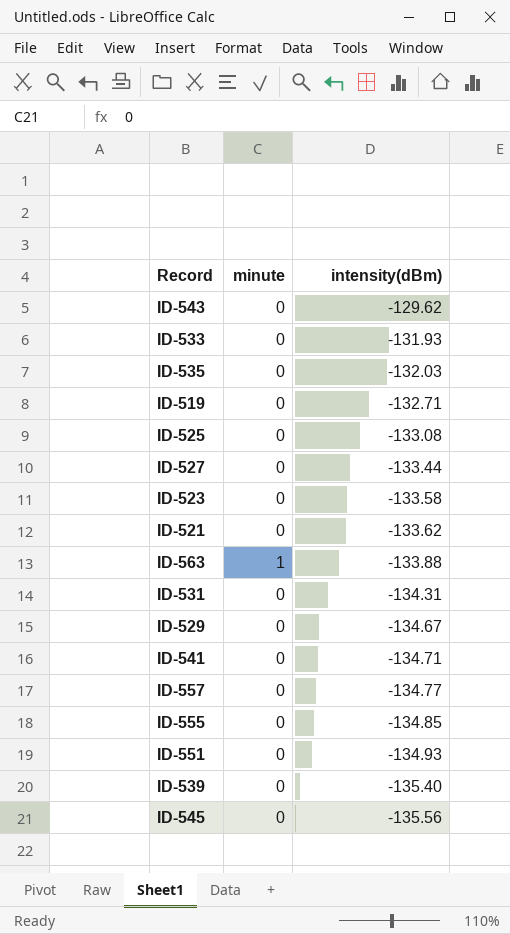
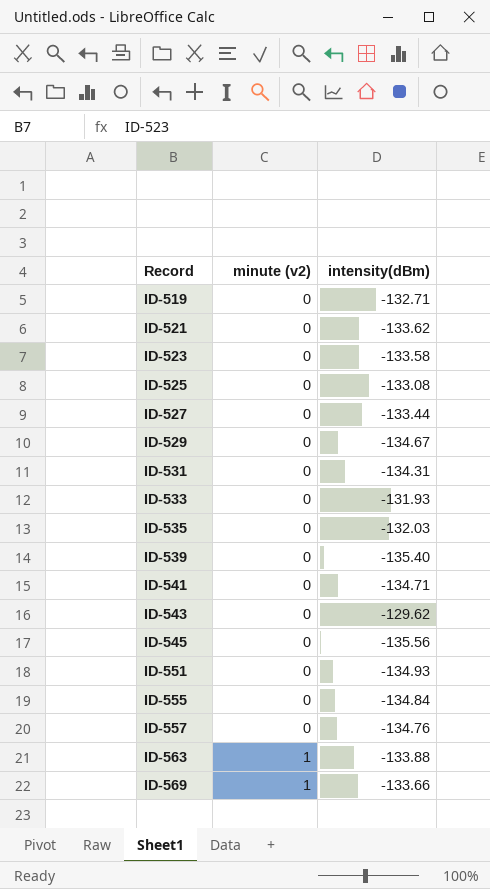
row order: intensity(dBm) descending -> Record ascending
column name: minute -> minute (v2)
ID-555 | intensity(dBm): -134.85 -> -134.84
ID-557 | intensity(dBm): -134.77 -> -134.76
row ID-569: none -> 1 | -133.66

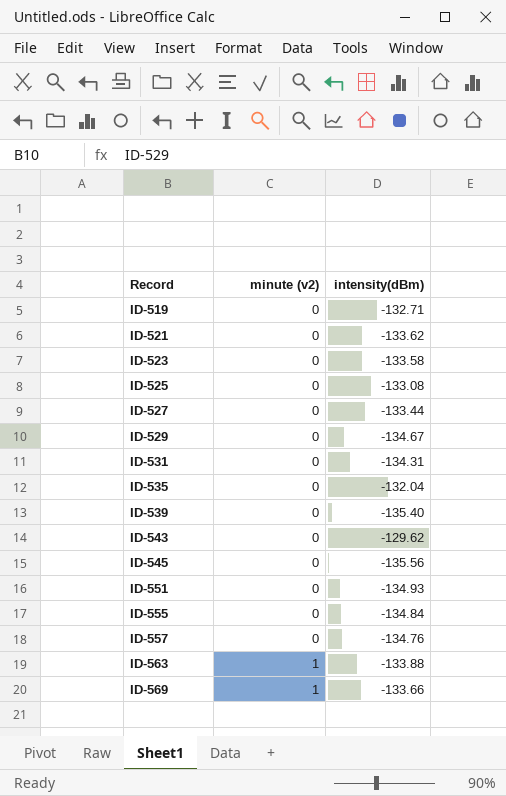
row ID-533: 0 | -131.93 -> none
row ID-541: 0 | -134.71 -> none
ID-535 | intensity(dBm): -132.03 -> -132.04

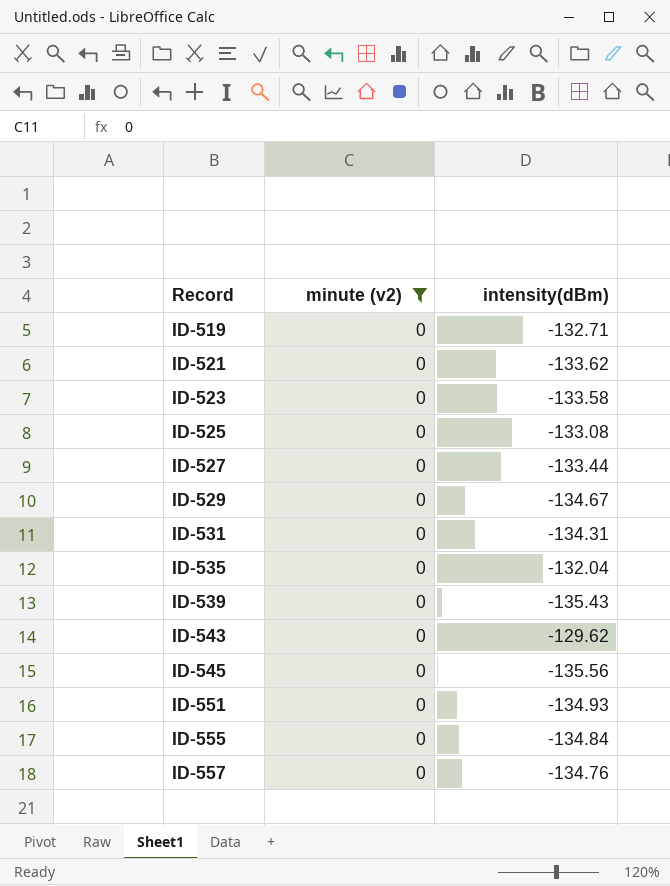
filter: none -> minute (v2) = 0
ID-539 | intensity(dBm): -135.40 -> -135.43

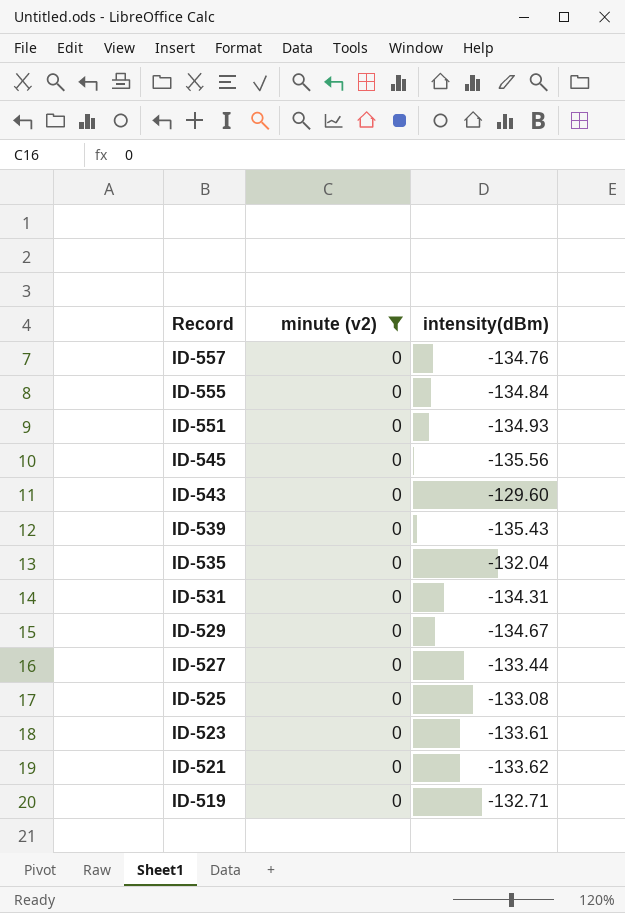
row order: Record ascending -> Record descending
ID-543 | intensity(dBm): -129.62 -> -129.60
ID-523 | intensity(dBm): -133.58 -> -133.61

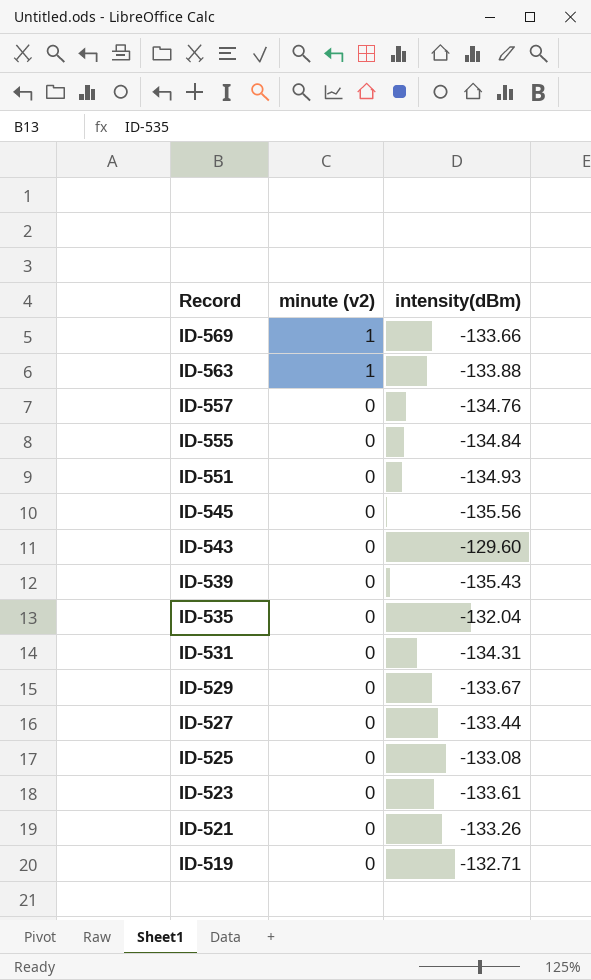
filter: minute (v2) = 0 -> none
ID-529 | intensity(dBm): -134.67 -> -133.67
ID-521 | intensity(dBm): -133.62 -> -133.26

